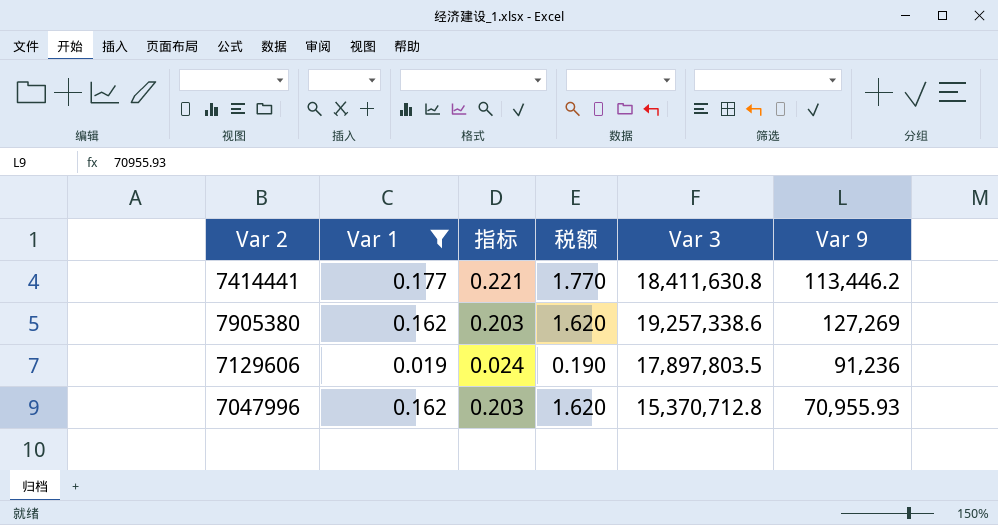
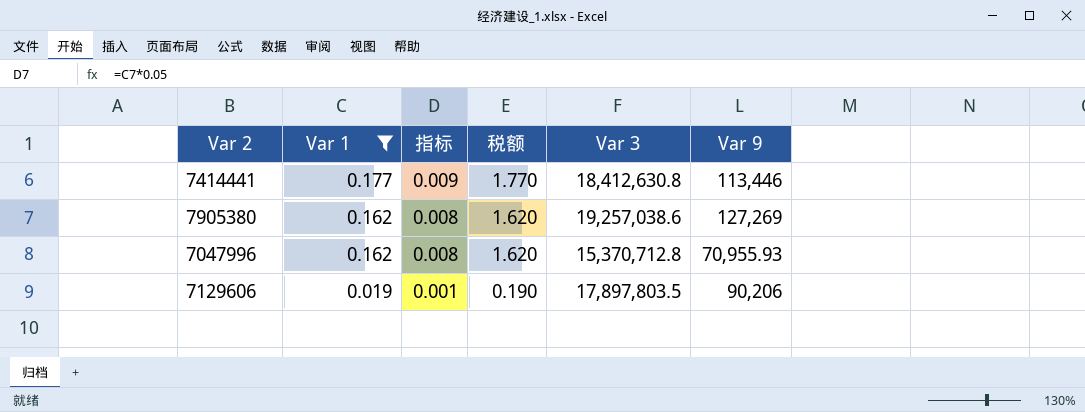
row order: none -> Var 1 descending
column 指标 | formula: [Var 1] * 1.25 -> [Var 1] * 0.05
7414441 | Var 3: 18,411,630.8 -> 18,412,630.8
7414441 | Var 9: 113,446.2 -> 113,446
7905380 | Var 3: 19,257,338.6 -> 19,257,038.6
7129606 | Var 9: 91,236 -> 90,206

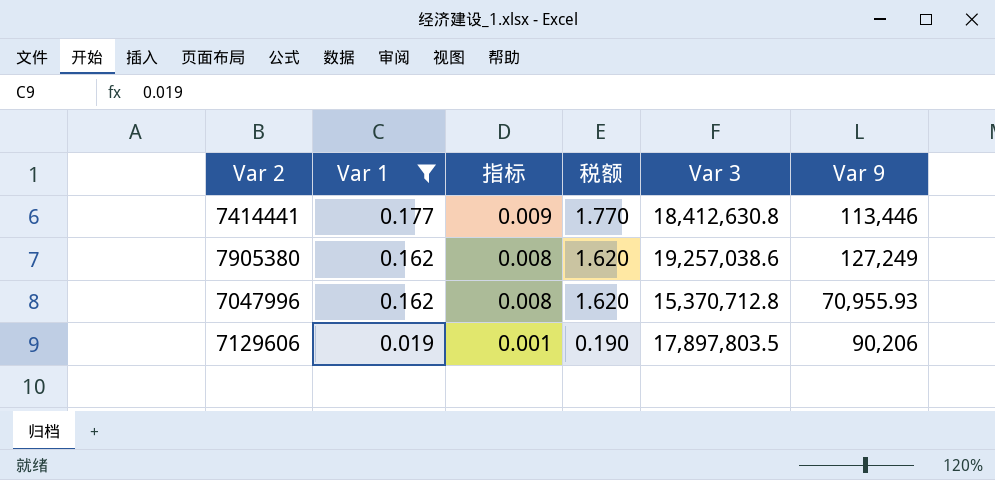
7905380 | Var 9: 127,269 -> 127,249

